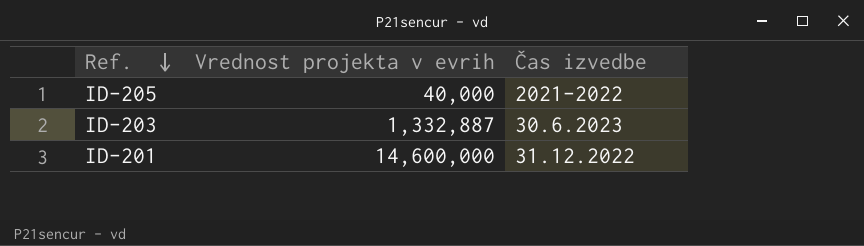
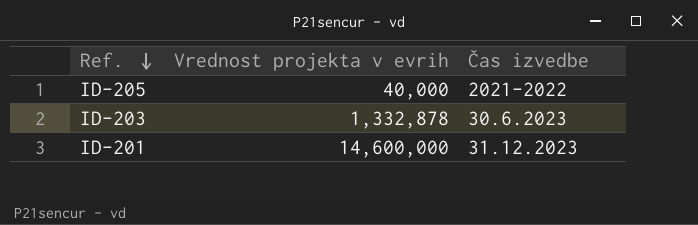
ID-203 | Vrednost projekta v evrih: 1,332,887 -> 1,332,878
ID-201 | Čas izvedbe: 31.12.2022 -> 31.12.2023

